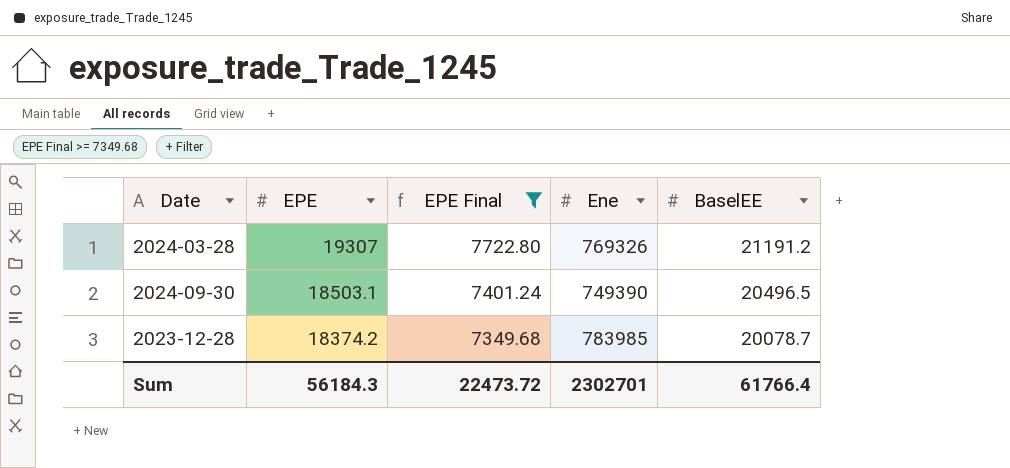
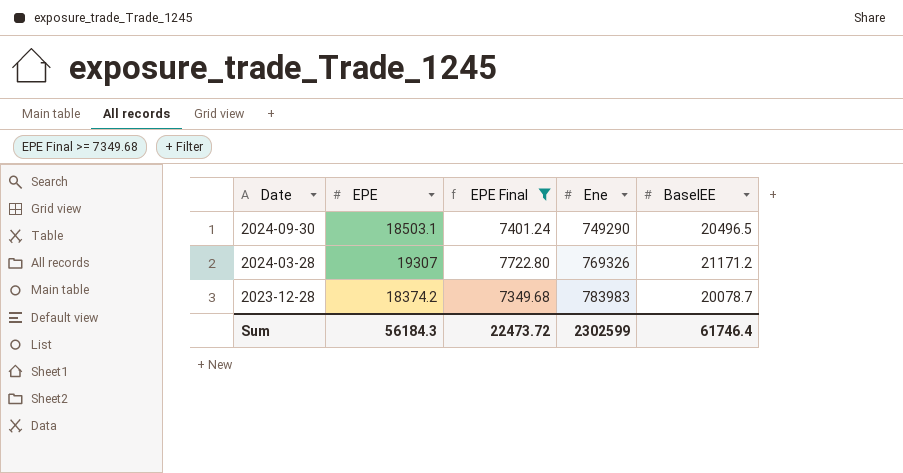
row order: EPE descending -> Date descending
2024-09-30 | Ene: 749390 -> 749290
2024-03-28 | BaselEE: 21191.2 -> 21171.2
2023-12-28 | Ene: 783985 -> 783983
Sum | Ene: 2302701 -> 2302599
Sum | BaselEE: 61766.4 -> 61746.4

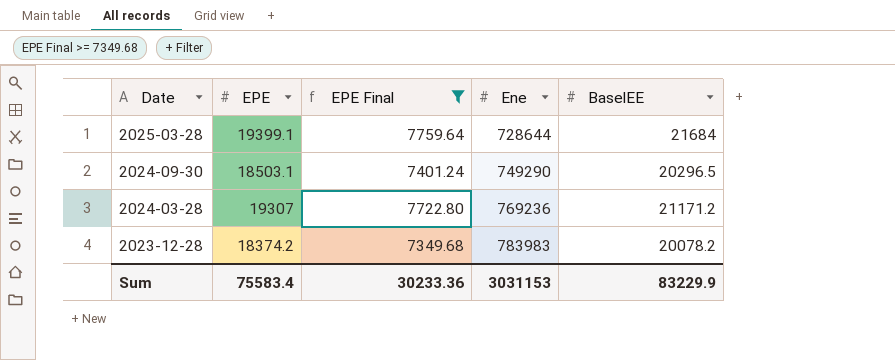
row 2025-03-28: none -> 19399.1 | 7759.64 | 728644 | 21684
2024-09-30 | BaselEE: 20496.5 -> 20296.5
2024-03-28 | Ene: 769326 -> 769236
2023-12-28 | BaselEE: 20078.7 -> 20078.2
Sum | EPE: 56184.3 -> 75583.4
Sum | EPE Final: 22473.72 -> 30233.36
Sum | Ene: 2302599 -> 3031153
Sum | BaselEE: 61746.4 -> 83229.9

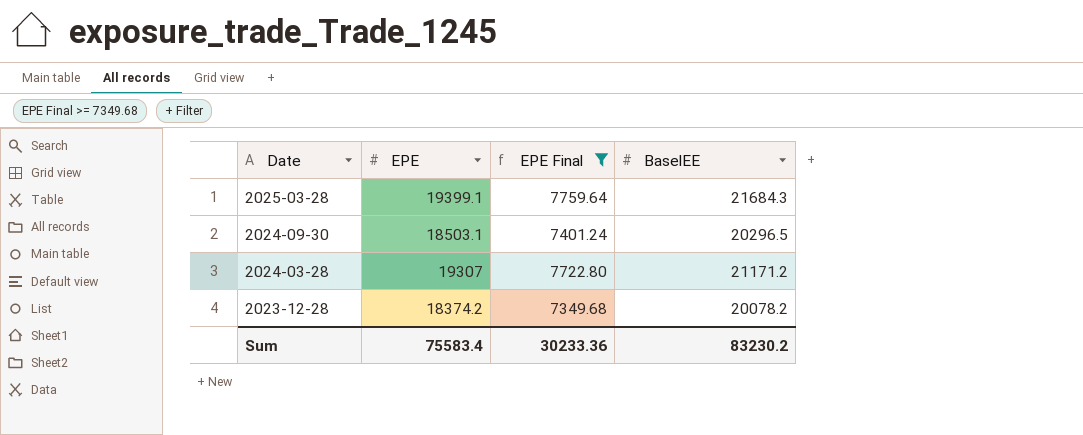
column Ene | position: 4 -> none
2025-03-28 | BaselEE: 21684 -> 21684.3
Sum | BaselEE: 83229.9 -> 83230.2

